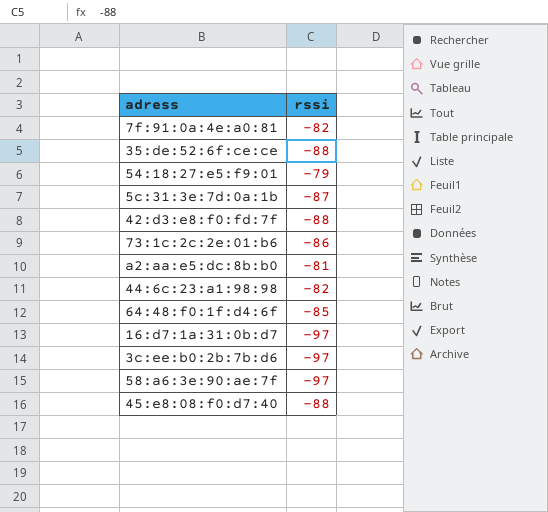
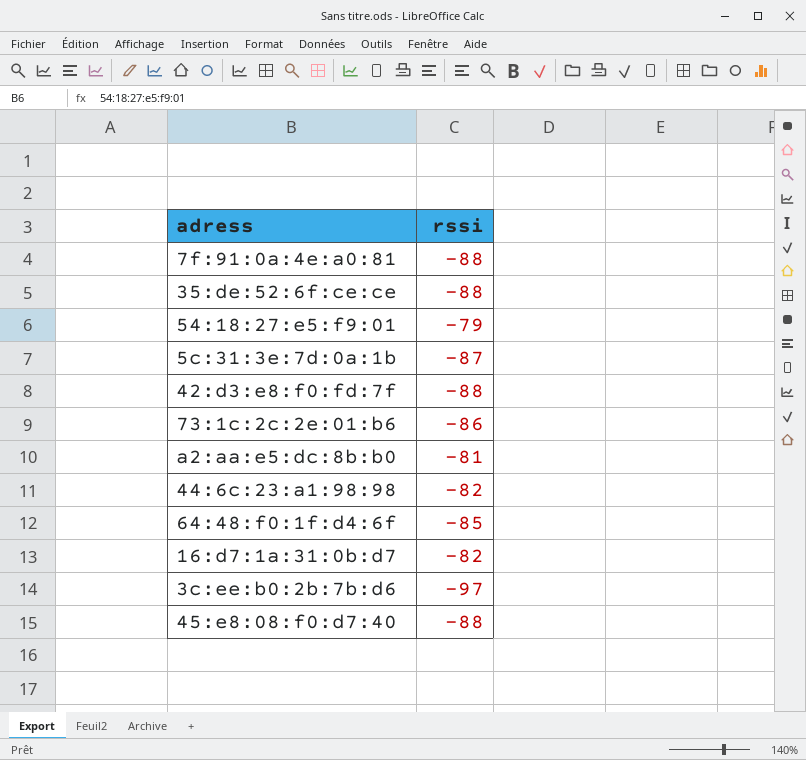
row 58:a6:3e:90:ae:7f: -97 -> none
7f:91:0a:4e:a0:81 | rssi: -82 -> -88
16:d7:1a:31:0b:d7 | rssi: -97 -> -82

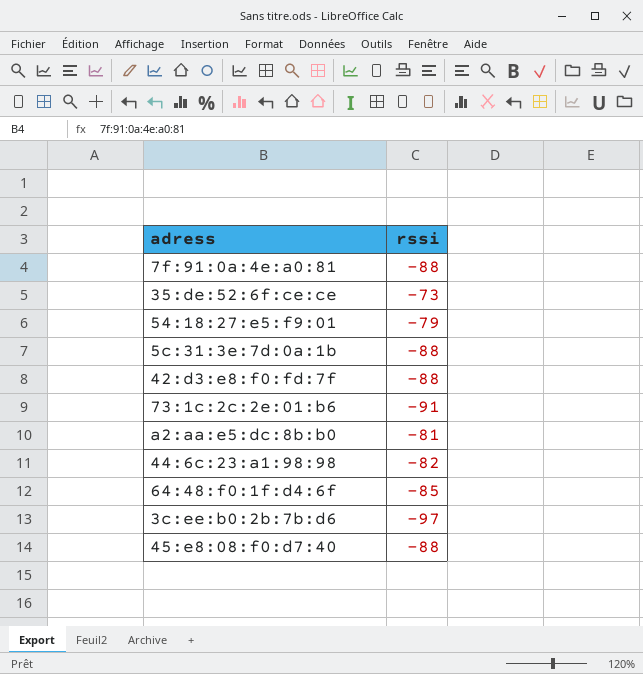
row 16:d7:1a:31:0b:d7: -82 -> none
35:de:52:6f:ce:ce | rssi: -88 -> -73
5c:31:3e:7d:0a:1b | rssi: -87 -> -88
73:1c:2c:2e:01:b6 | rssi: -86 -> -91

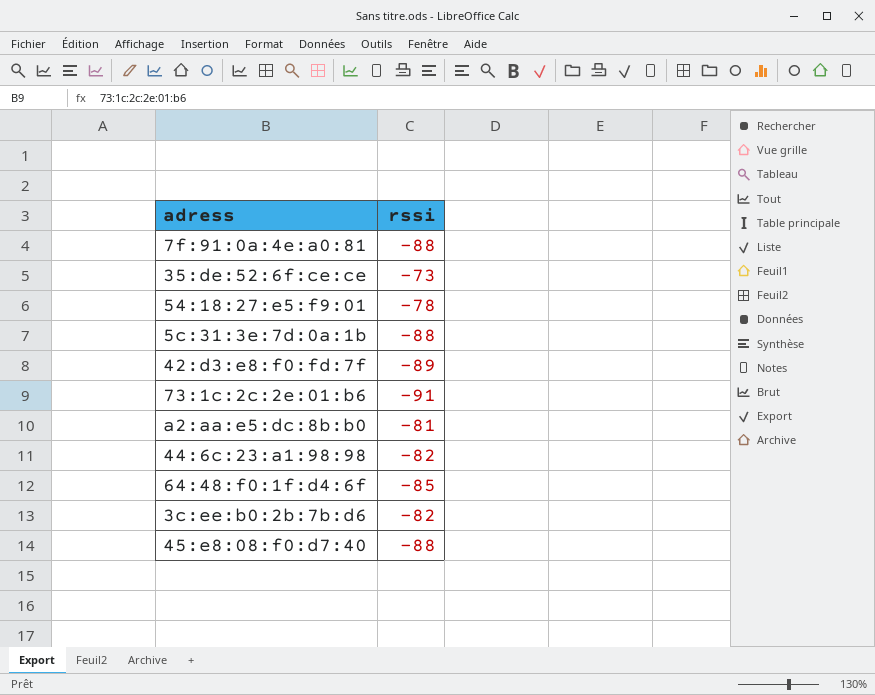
54:18:27:e5:f9:01 | rssi: -79 -> -78
42:d3:e8:f0:fd:7f | rssi: -88 -> -89
3c:ee:b0:2b:7b:d6 | rssi: -97 -> -82

